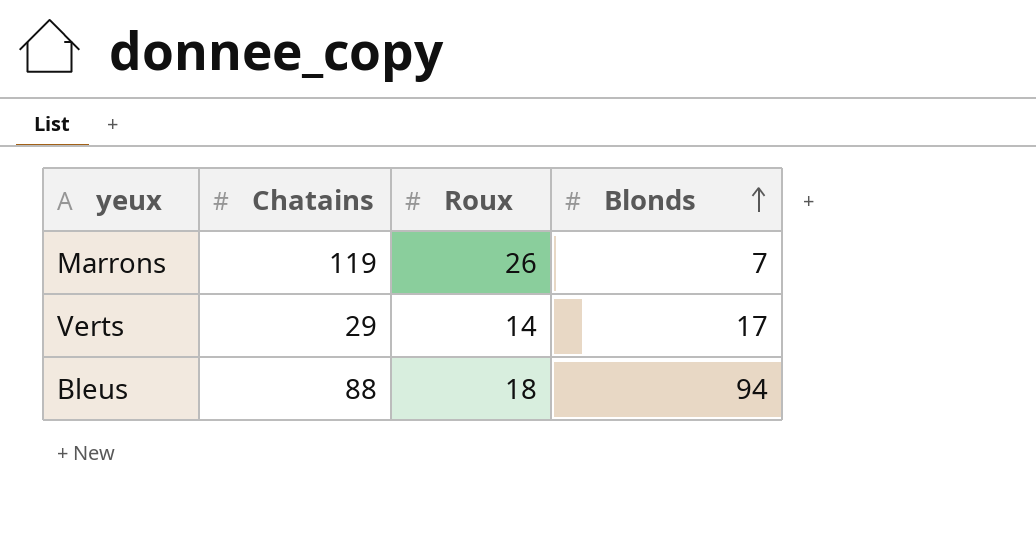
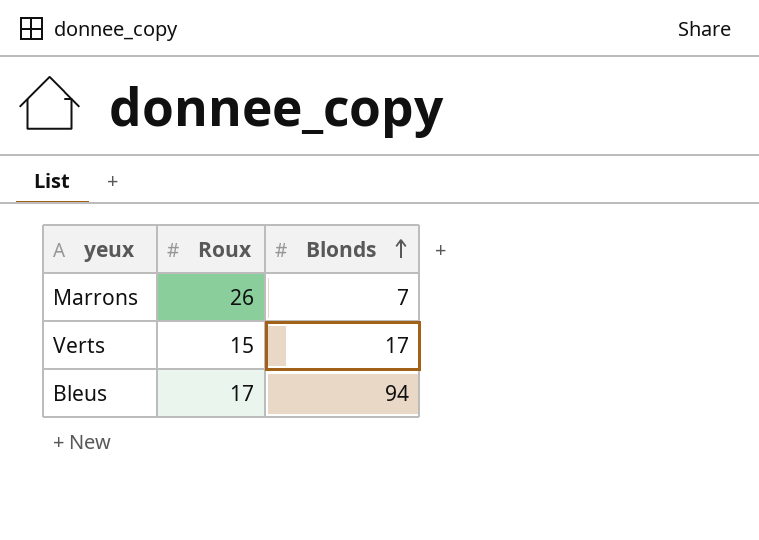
column Chatains | position: 2 -> none
Verts | Roux: 14 -> 15
Bleus | Roux: 18 -> 17

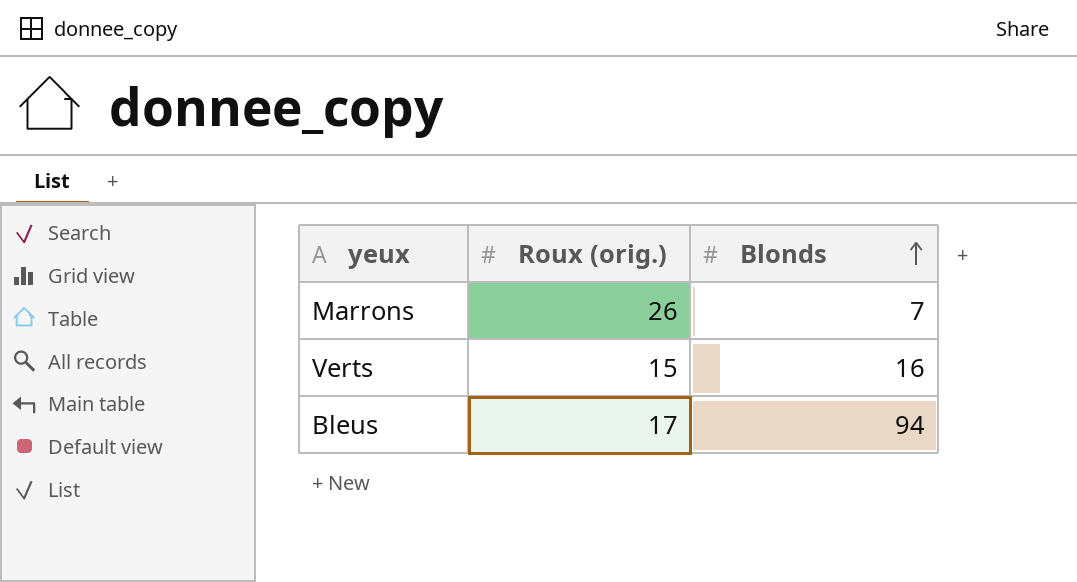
column name: Roux -> Roux (orig.)
Verts | Blonds: 17 -> 16

